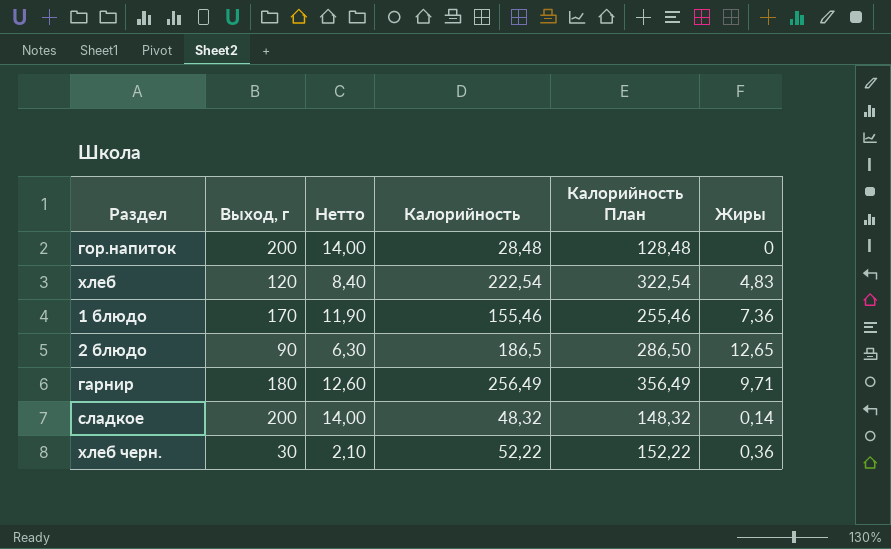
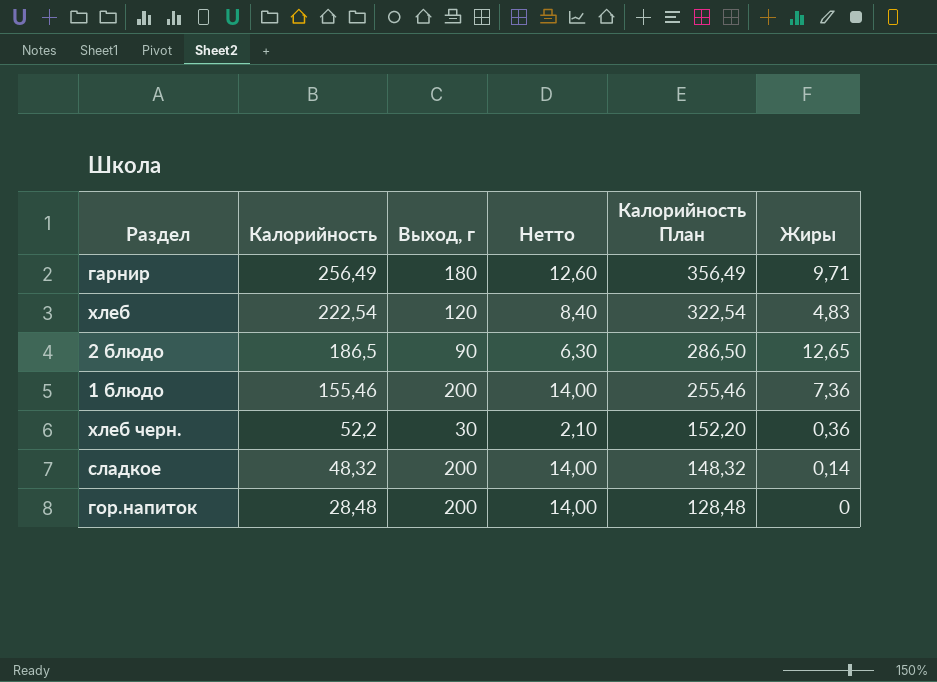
row order: none -> Калорийность descending
column Калорийность | position: 4 -> 2
1 блюдо | Выход, г: 170 -> 200
1 блюдо | Нетто: 11,90 -> 14,00
хлеб черн. | Калорийность: 52,22 -> 52,2
хлеб черн. | Калорийность План: 152,22 -> 152,20

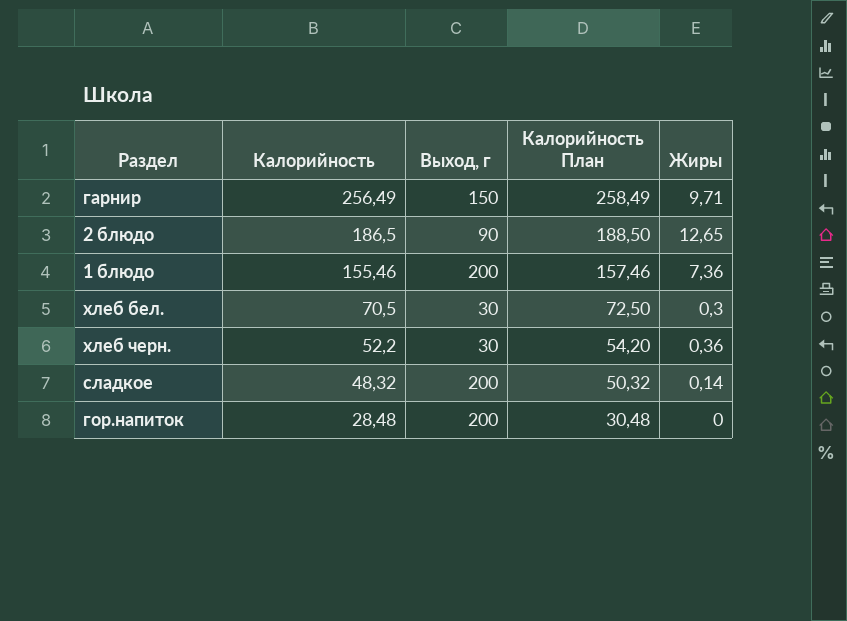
column Нетто | formula: [Выход, г] * 0,07 -> none
column Калорийность План | formula: [Калорийность] + 100 -> [Калорийность] + 2
row хлеб: 222,54 | 120 | 8,40 | 322,54 | 4,83 -> none
гарнир | Выход, г: 180 -> 150
row хлеб бел.: none -> 70,5 | 30 | 72,50 | 0,3

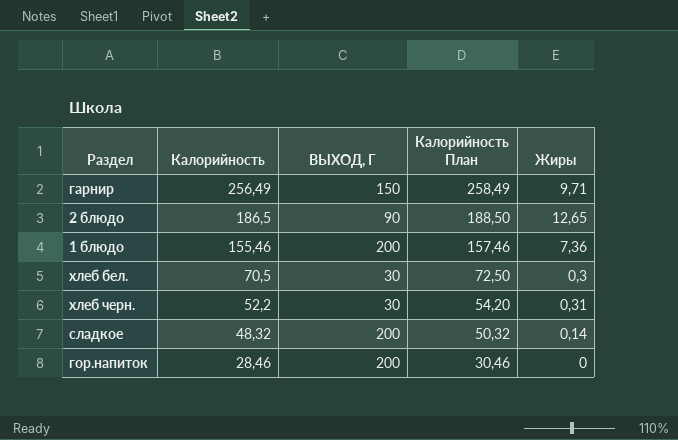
column name: Выход, г -> ВЫХОД, Г
хлеб черн. | Жиры: 0,36 -> 0,31
гор.напиток | Калорийность: 28,48 -> 28,46
гор.напиток | Калорийность План: 30,48 -> 30,46

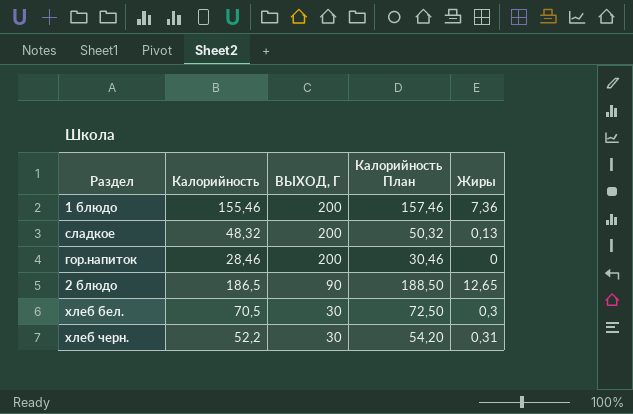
row order: Калорийность descending -> ВЫХОД, Г descending
row гарнир: 256,49 | 150 | 258,49 | 9,71 -> none
сладкое | Жиры: 0,14 -> 0,13

